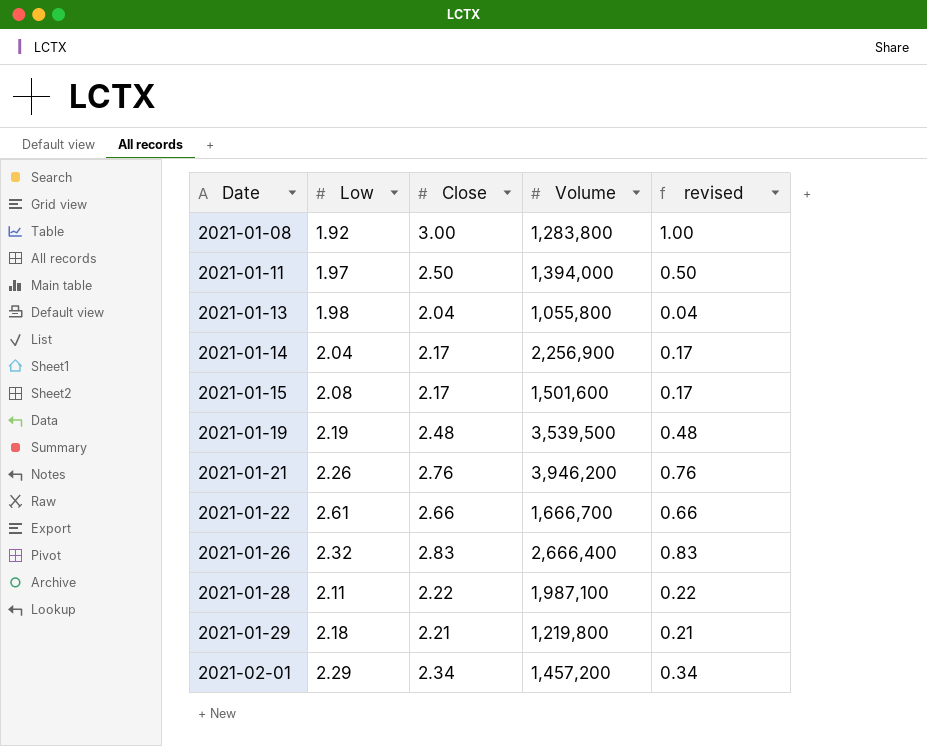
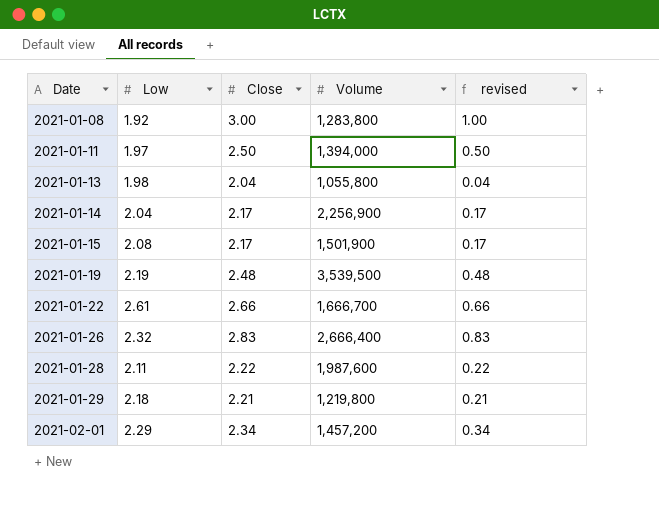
row 2021-01-21: 2.26 | 2.76 | 3,946,200 | 0.76 -> none
2021-01-15 | Volume: 1,501,600 -> 1,501,900
2021-01-28 | Volume: 1,987,100 -> 1,987,600

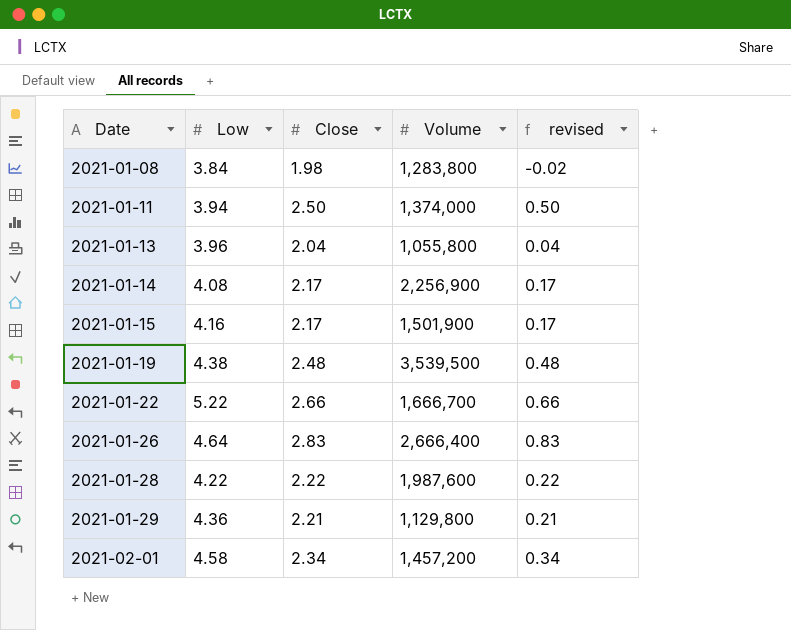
2021-01-08 | Low: 1.92 -> 3.84
2021-01-08 | Close: 3.00 -> 1.98
2021-01-08 | revised: 1.00 -> -0.02
2021-01-11 | Low: 1.97 -> 3.94
2021-01-11 | Volume: 1,394,000 -> 1,374,000
2021-01-13 | Low: 1.98 -> 3.96
2021-01-14 | Low: 2.04 -> 4.08
2021-01-15 | Low: 2.08 -> 4.16
2021-01-19 | Low: 2.19 -> 4.38
2021-01-22 | Low: 2.61 -> 5.22
2021-01-26 | Low: 2.32 -> 4.64
2021-01-28 | Low: 2.11 -> 4.22
2021-01-29 | Low: 2.18 -> 4.36
2021-01-29 | Volume: 1,219,800 -> 1,129,800
2021-02-01 | Low: 2.29 -> 4.58

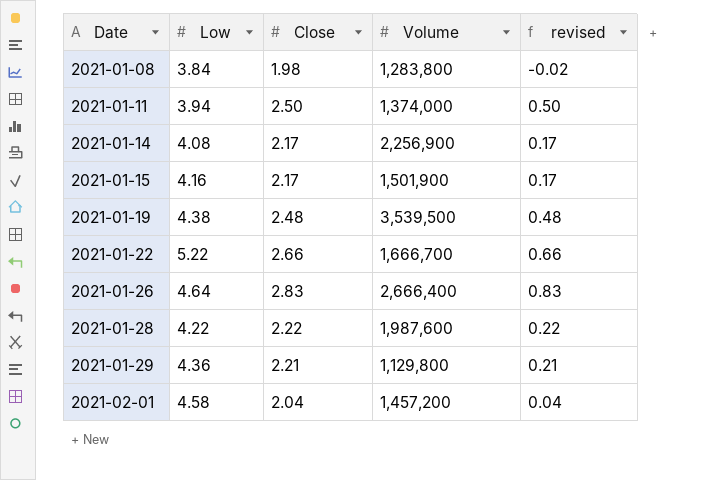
row 2021-01-13: 3.96 | 2.04 | 1,055,800 | 0.04 -> none
2021-02-01 | Close: 2.34 -> 2.04
2021-02-01 | revised: 0.34 -> 0.04

